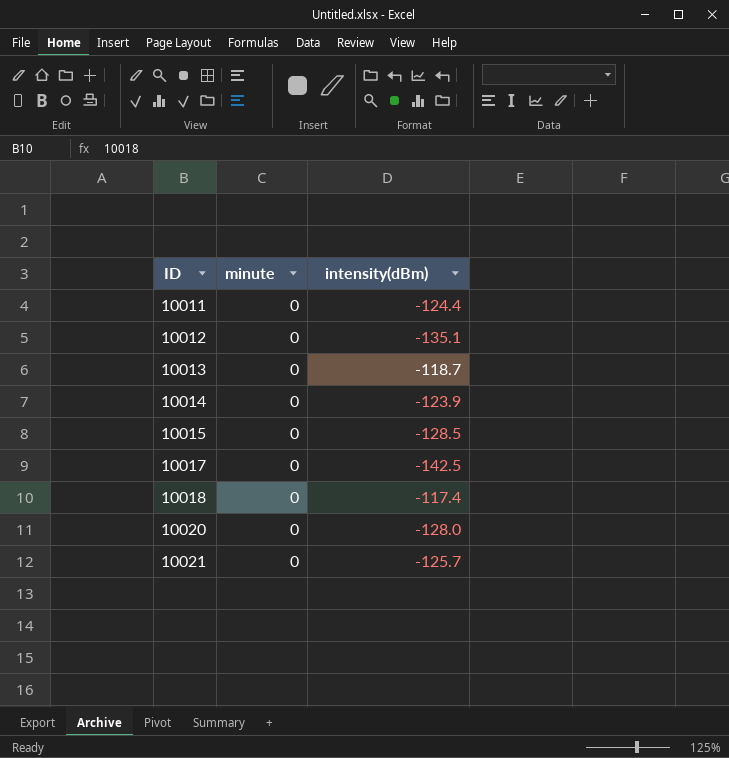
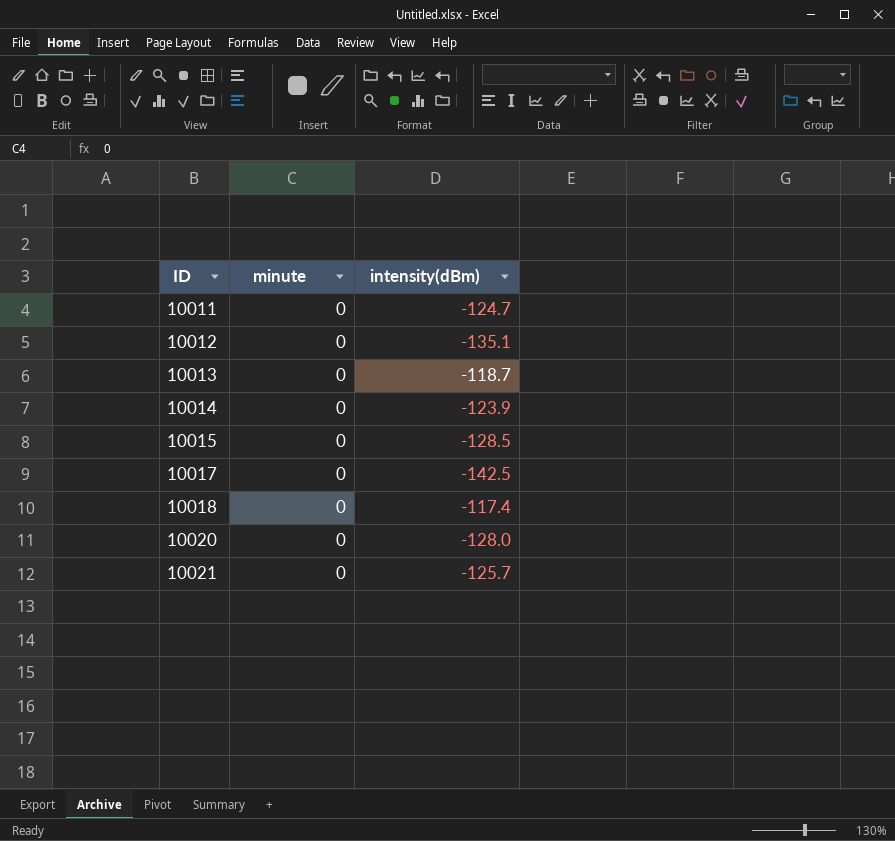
10011 | intensity(dBm): -124.4 -> -124.7

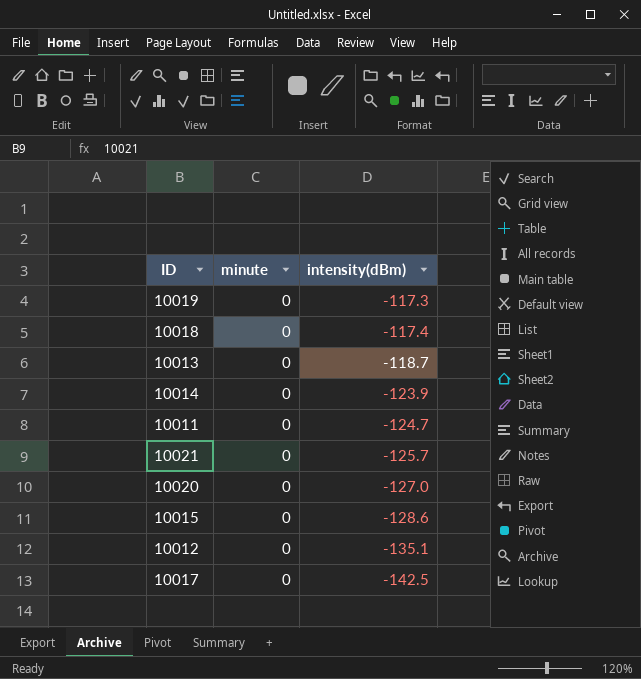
row order: ID ascending -> intensity(dBm) descending
row 10019: none -> 0 | -117.3
10020 | intensity(dBm): -128.0 -> -127.0
10015 | intensity(dBm): -128.5 -> -128.6

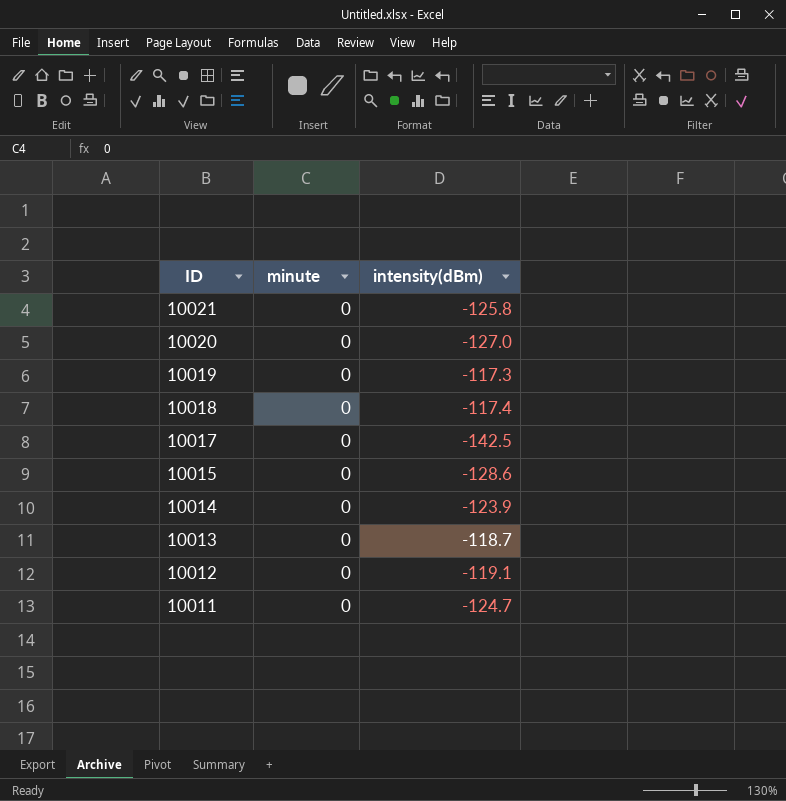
row order: intensity(dBm) descending -> ID descending
10021 | intensity(dBm): -125.7 -> -125.8
10012 | intensity(dBm): -135.1 -> -119.1

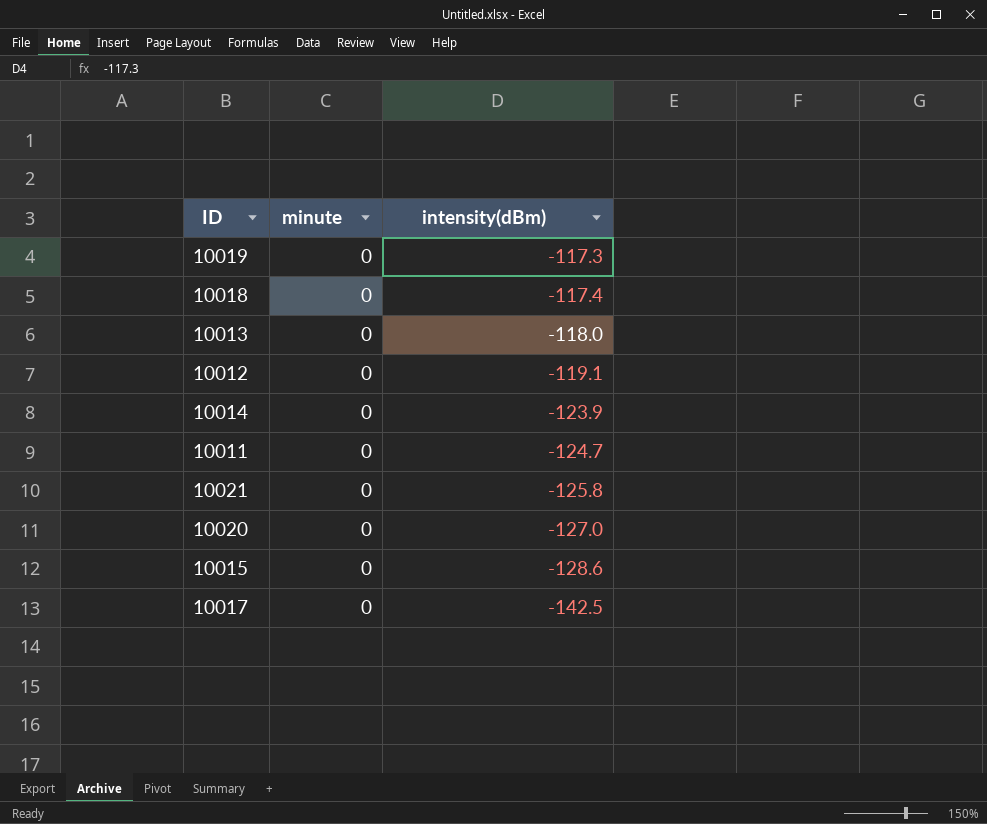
row order: ID descending -> intensity(dBm) descending
10013 | intensity(dBm): -118.7 -> -118.0

